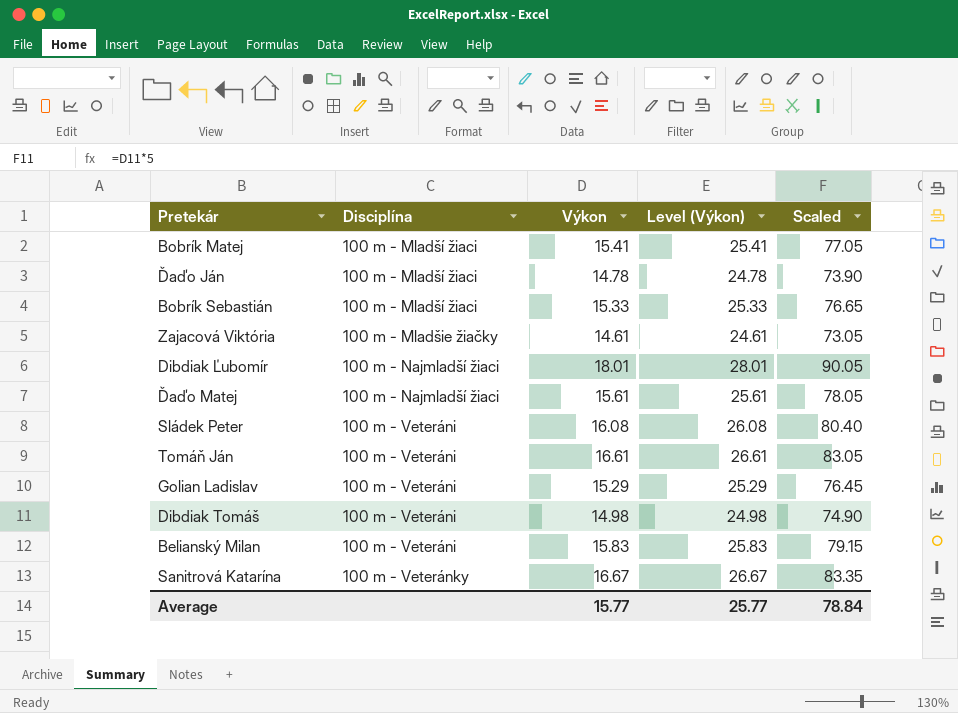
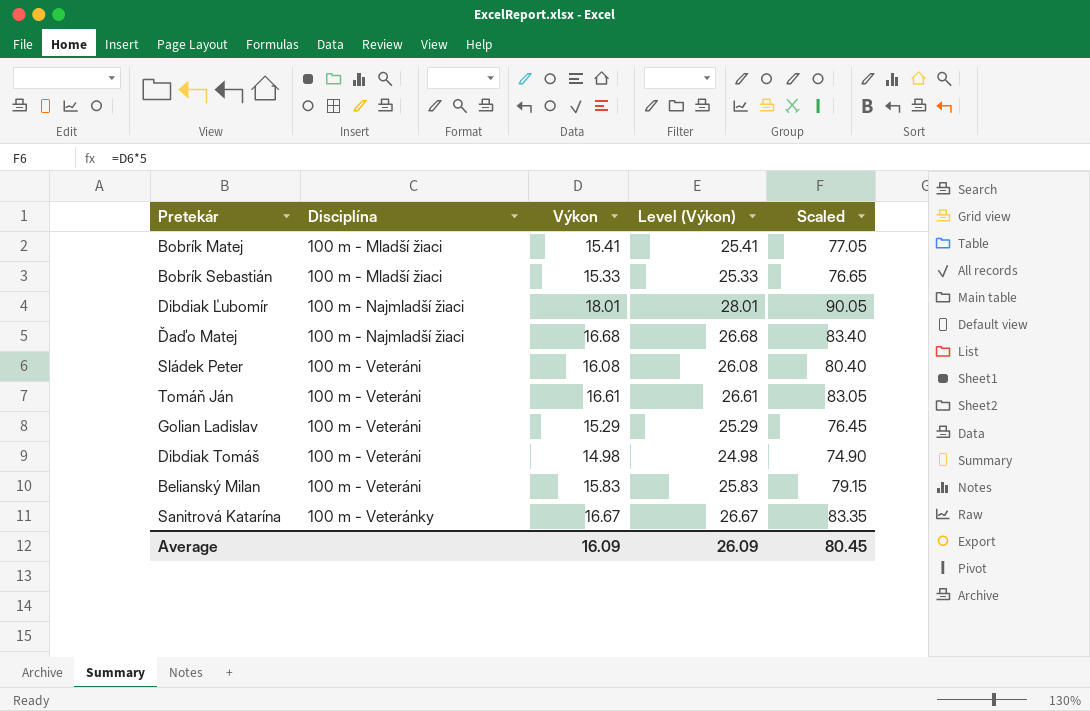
row Ďaďo Ján: 100 m - Mladší žiaci | 14.78 | 24.78 | 73.90 -> none
row Zajacová Viktória: 100 m - Mladšie žiačky | 14.61 | 24.61 | 73.05 -> none
Ďaďo Matej | Výkon: 15.61 -> 16.68
Ďaďo Matej | Level (Výkon): 25.61 -> 26.68
Ďaďo Matej | Scaled: 78.05 -> 83.40
Average | Výkon: 15.77 -> 16.09
Average | Level (Výkon): 25.77 -> 26.09
Average | Scaled: 78.84 -> 80.45

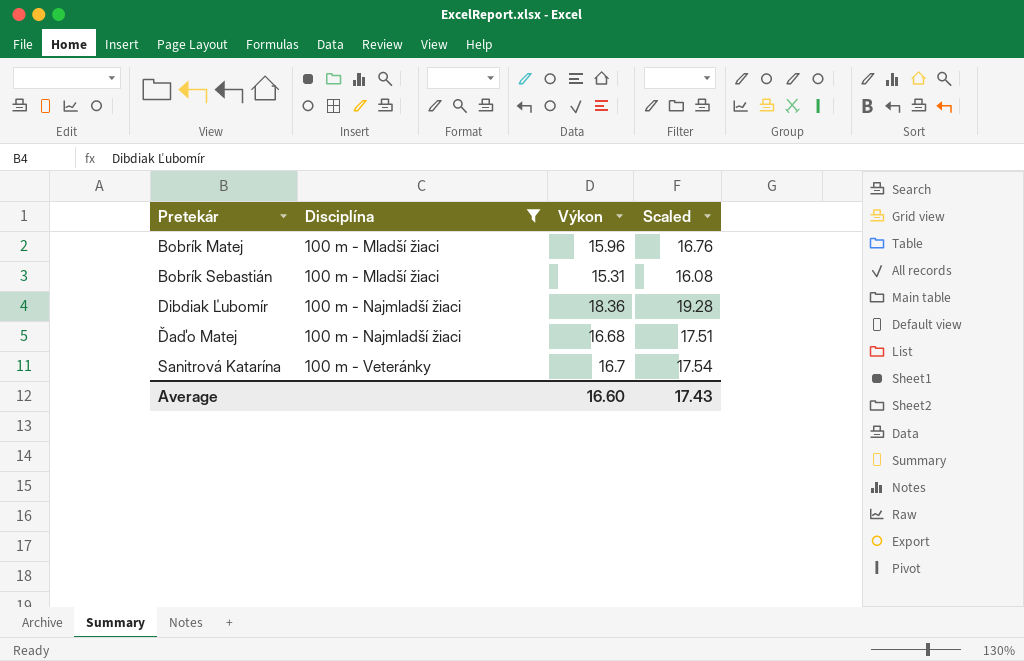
filter: none -> Disciplína != 100 m - Veteráni
column Level (Výkon) | formula: [Výkon] + 10 -> none
column Scaled | formula: [Výkon] * 5 -> [Výkon] * 1.05
Bobrík Matej | Výkon: 15.41 -> 15.96
Bobrík Sebastián | Výkon: 15.33 -> 15.31
Dibdiak Ľubomír | Výkon: 18.01 -> 18.36
Sanitrová Katarína | Výkon: 16.67 -> 16.7
Average | Výkon: 16.09 -> 16.60
Average | Scaled: 80.45 -> 17.43

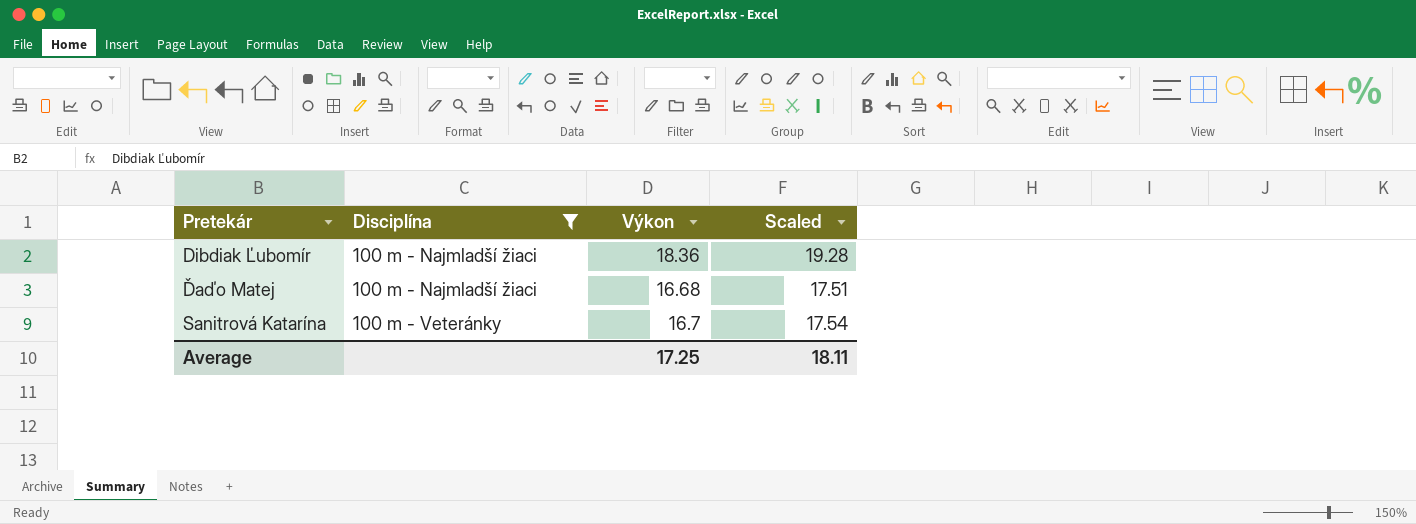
row Bobrík Matej: 100 m - Mladší žiaci | 15.96 | 16.76 -> none
row Bobrík Sebastián: 100 m - Mladší žiaci | 15.31 | 16.08 -> none
Average | Výkon: 16.60 -> 17.25
Average | Scaled: 17.43 -> 18.11

